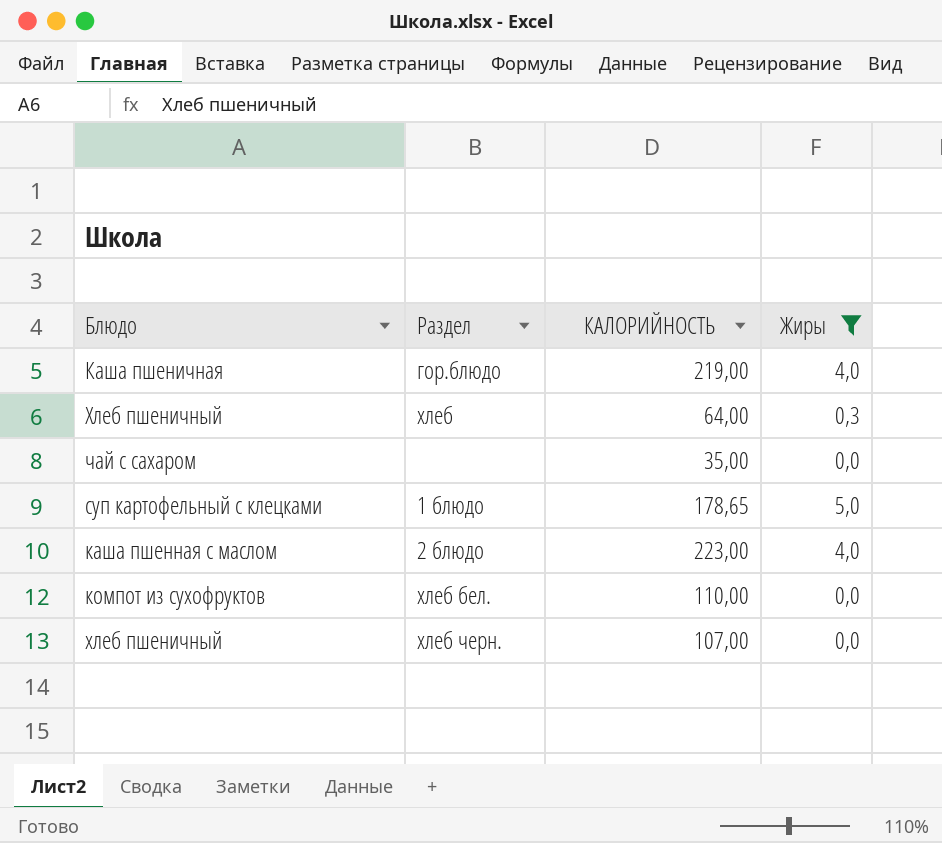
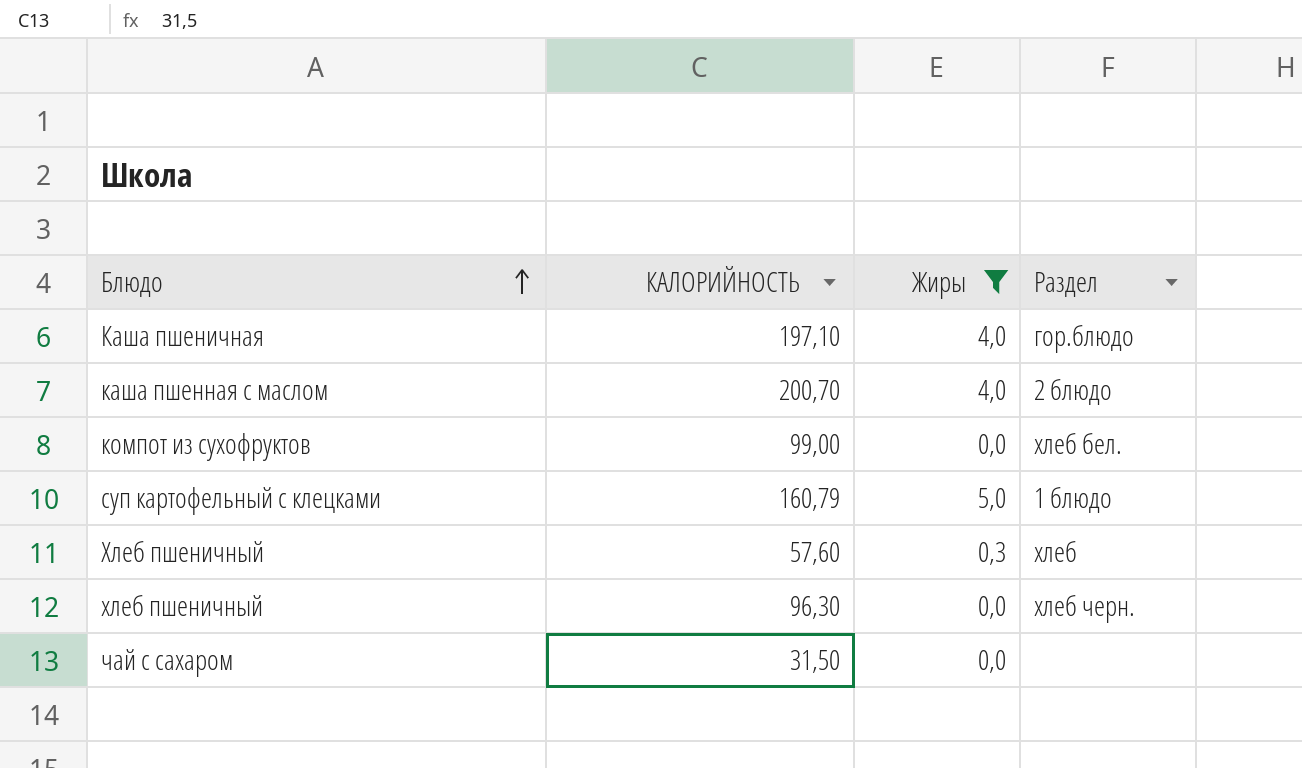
row order: none -> Блюдо ascending
column Раздел | position: 2 -> 4
Каша пшеничная | КАЛОРИЙНОСТЬ: 219,00 -> 197,10
каша пшенная с маслом | КАЛОРИЙНОСТЬ: 223,00 -> 200,70
компот из сухофруктов | КАЛОРИЙНОСТЬ: 110,00 -> 99,00
суп картофельный с клецками | КАЛОРИЙНОСТЬ: 178,65 -> 160,79
Хлеб пшеничный | КАЛОРИЙНОСТЬ: 64,00 -> 57,60
хлеб пшеничный | КАЛОРИЙНОСТЬ: 107,00 -> 96,30
чай с сахаром | КАЛОРИЙНОСТЬ: 35,00 -> 31,50

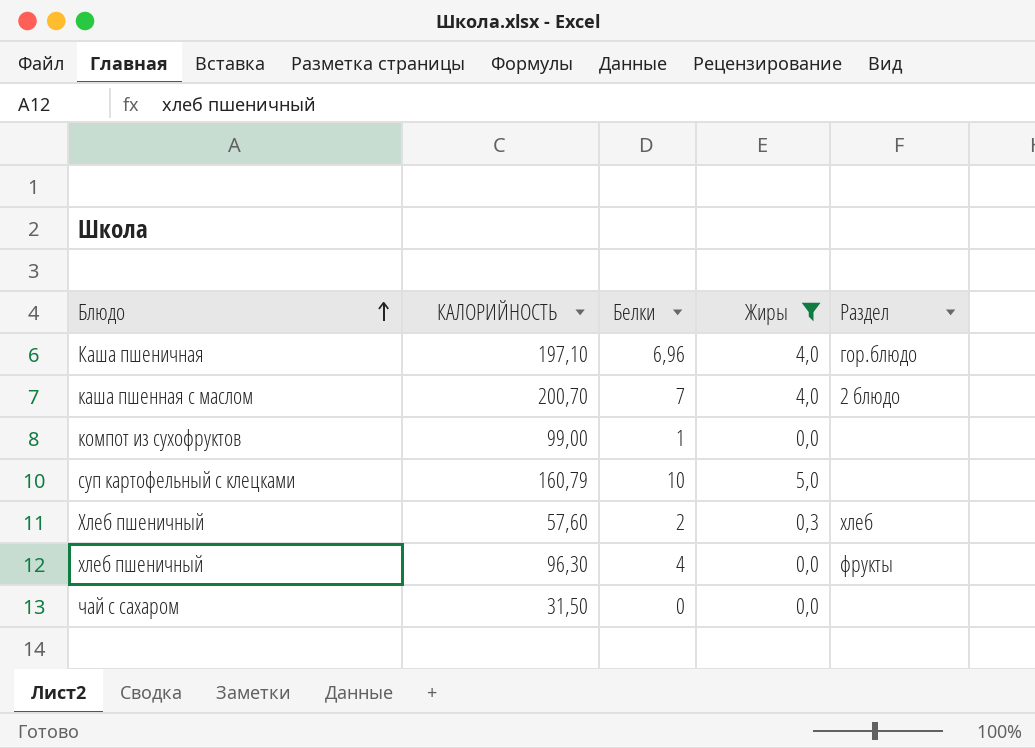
column Белки | position: none -> 3
компот из сухофруктов | Раздел: хлеб бел. -> none
суп картофельный с клецками | Раздел: 1 блюдо -> none
хлеб пшеничный | Раздел: хлеб черн. -> фрукты

